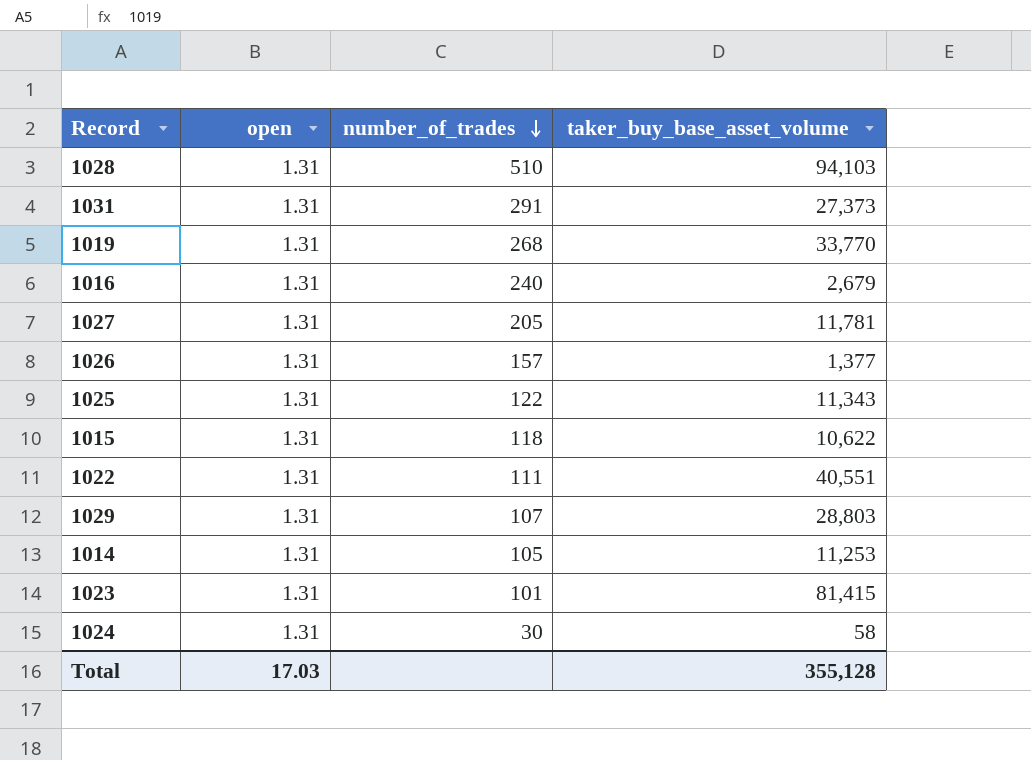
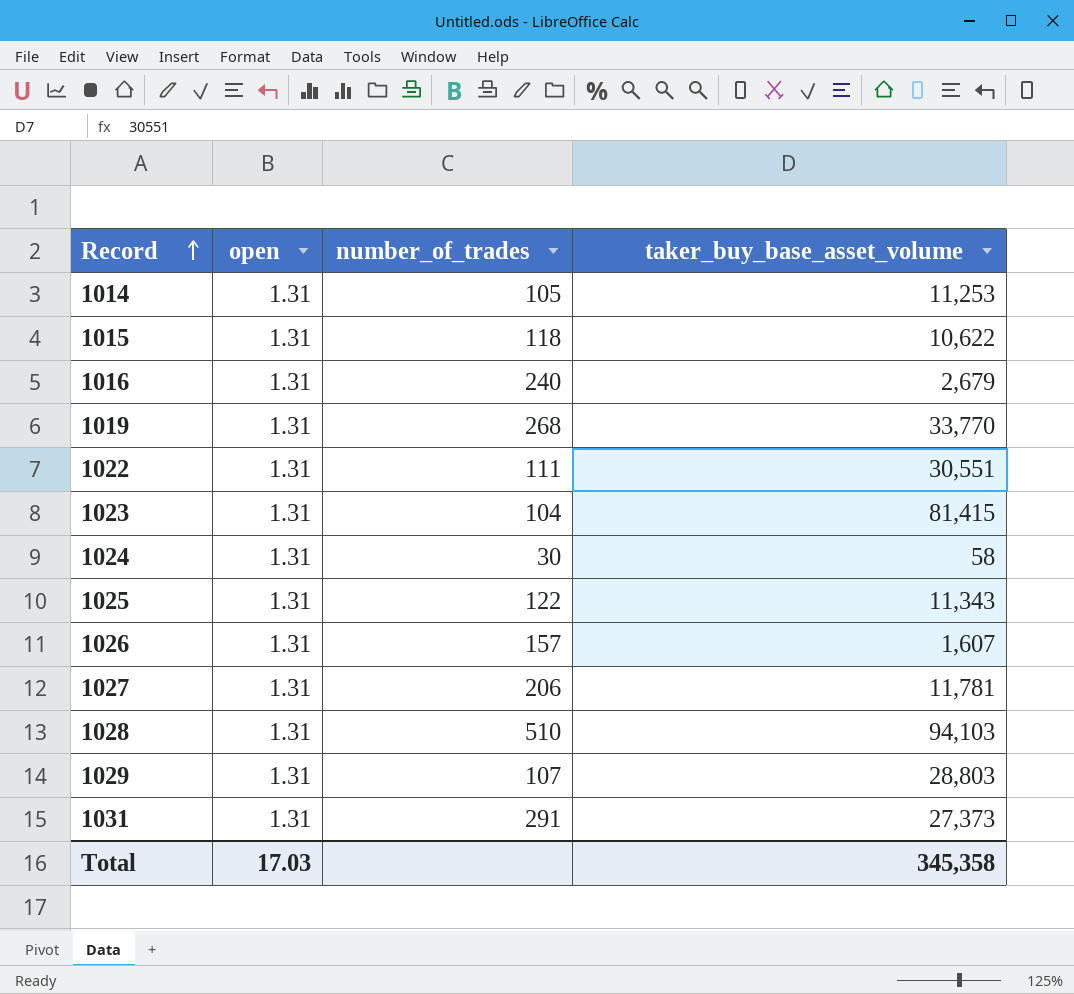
row order: number_of_trades descending -> Record ascending
1022 | taker_buy_base_asset_volume: 40,551 -> 30,551
1023 | number_of_trades: 101 -> 104
1026 | taker_buy_base_asset_volume: 1,377 -> 1,607
1027 | number_of_trades: 205 -> 206
Total | taker_buy_base_asset_volume: 355,128 -> 345,358

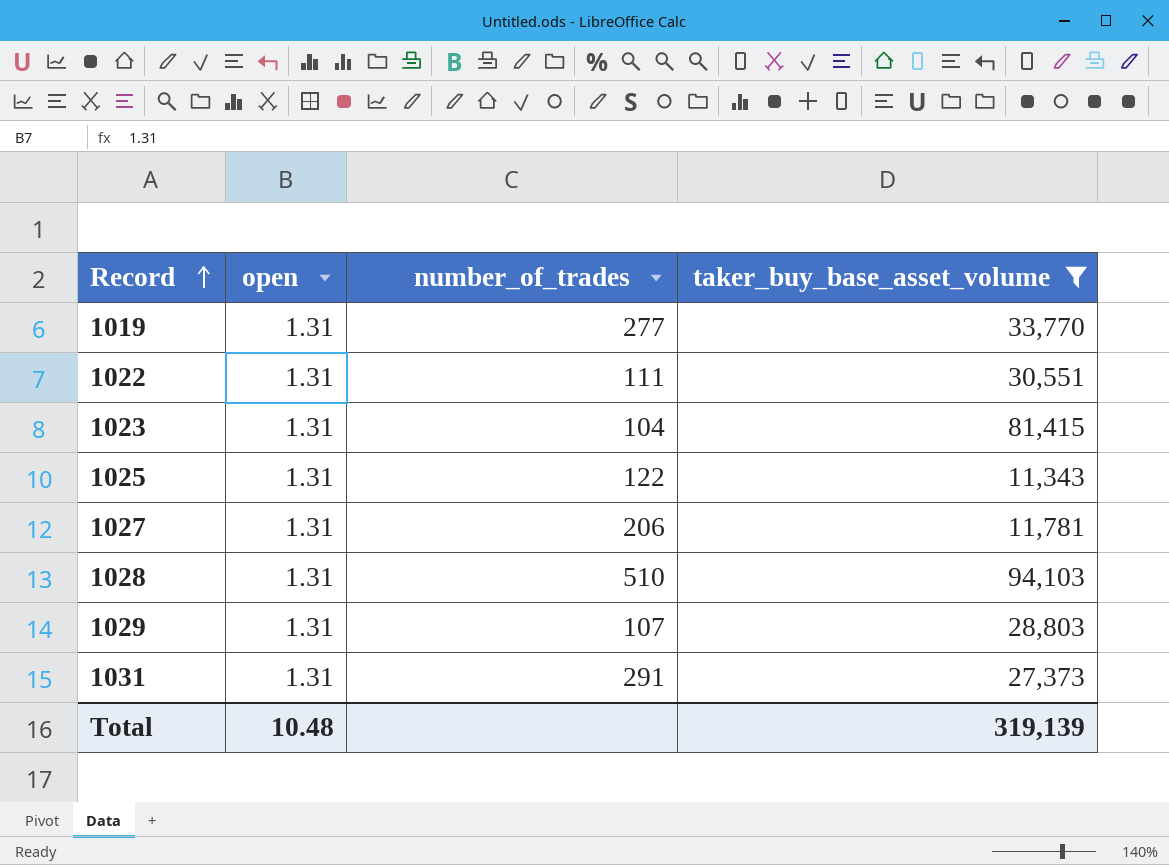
filter: none -> taker_buy_base_asset_volume >= 11,343
1019 | number_of_trades: 268 -> 277
Total | open: 17.03 -> 10.48
Total | taker_buy_base_asset_volume: 345,358 -> 319,139

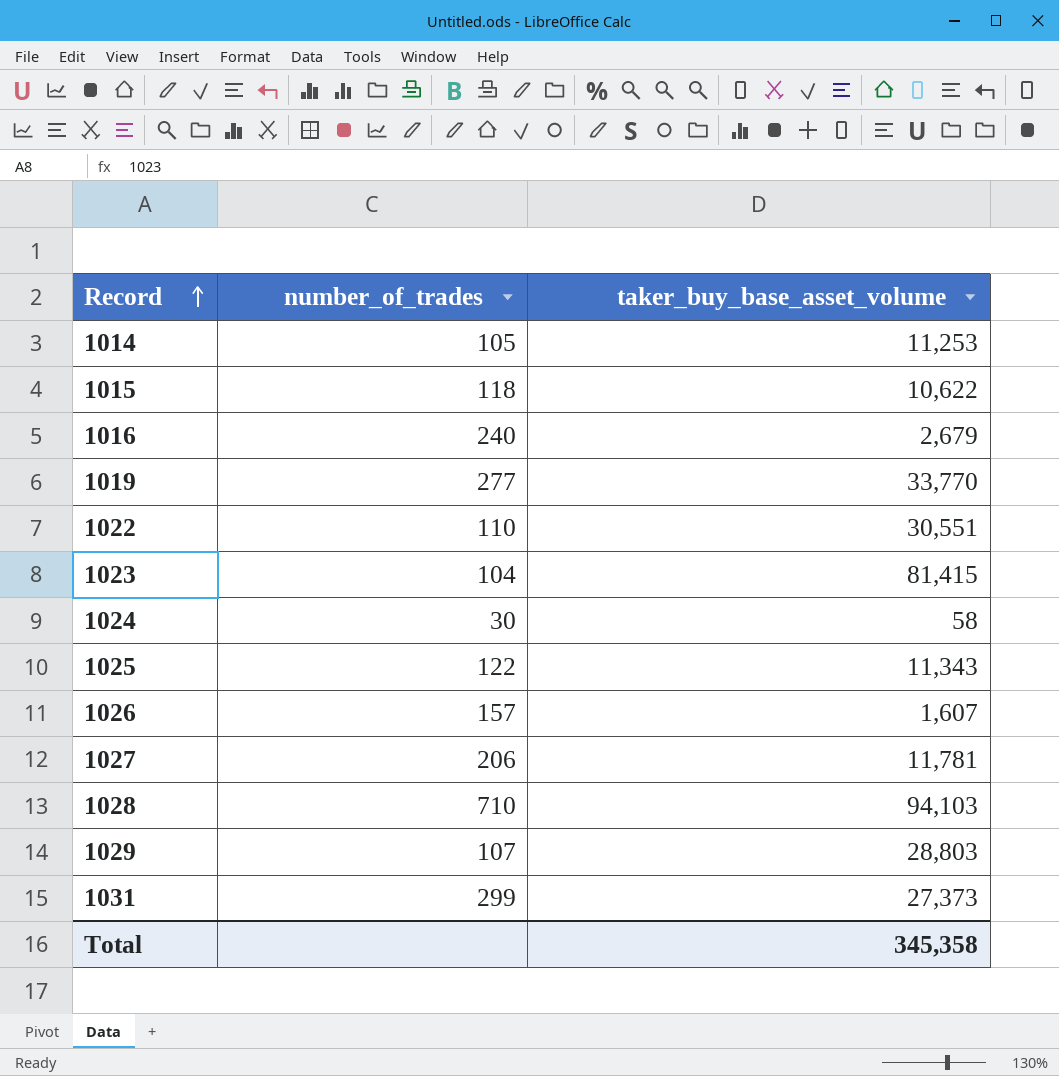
filter: taker_buy_base_asset_volume >= 11,343 -> none
column open | position: 2 -> none
1022 | number_of_trades: 111 -> 110
1028 | number_of_trades: 510 -> 710
1031 | number_of_trades: 291 -> 299
Total | taker_buy_base_asset_volume: 319,139 -> 345,358

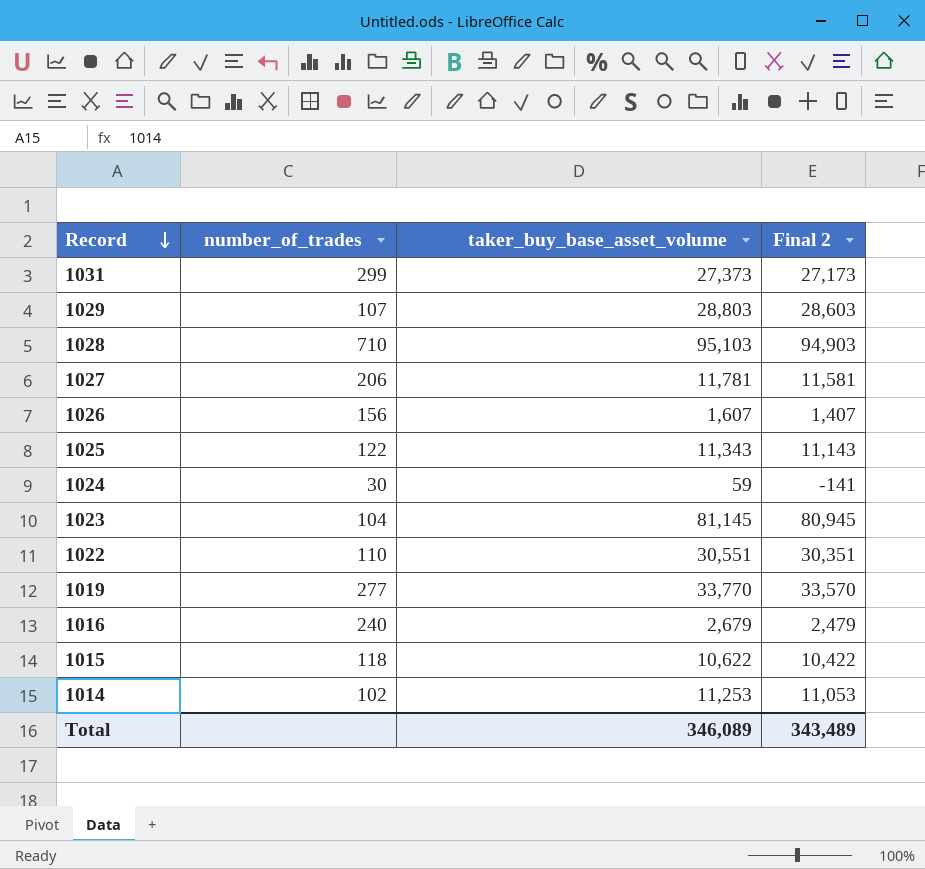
row order: Record ascending -> Record descending
column Final 2 | formula: none -> [taker_buy_base_asset_volume] - 200
1028 | taker_buy_base_asset_volume: 94,103 -> 95,103
1026 | number_of_trades: 157 -> 156
1024 | taker_buy_base_asset_volume: 58 -> 59
1023 | taker_buy_base_asset_volume: 81,415 -> 81,145
1014 | number_of_trades: 105 -> 102
Total | taker_buy_base_asset_volume: 345,358 -> 346,089

